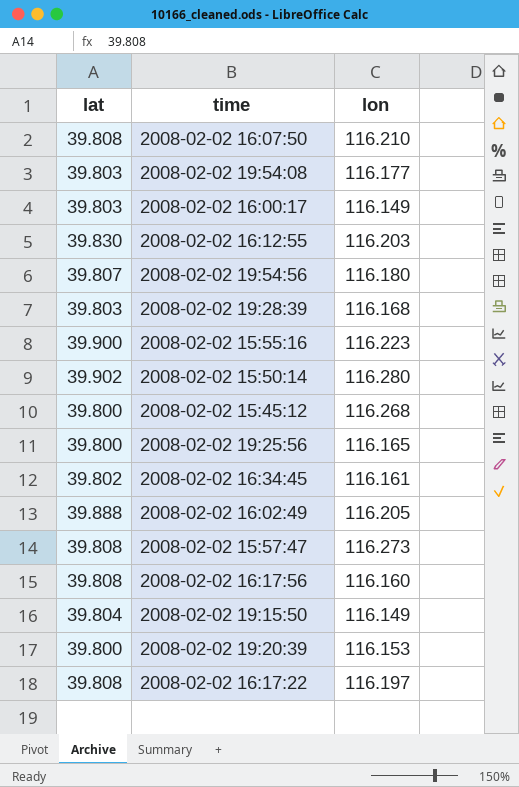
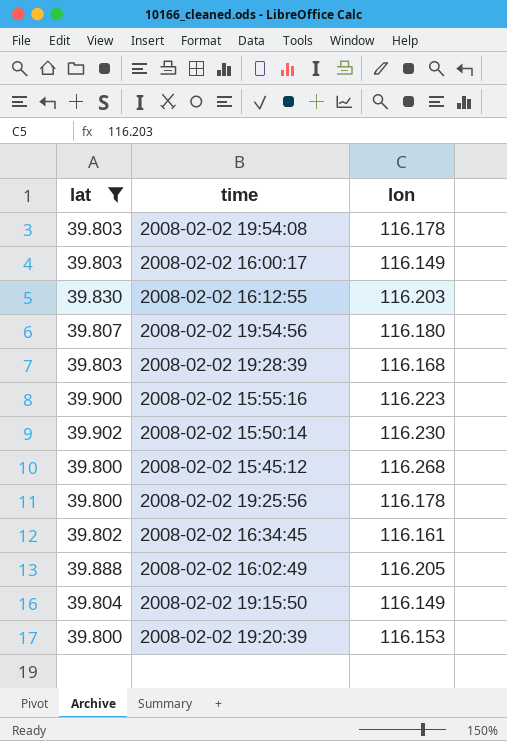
filter: none -> lat != 39.808
2008-02-02 19:54:08 | lon: 116.177 -> 116.178
2008-02-02 15:50:14 | lon: 116.280 -> 116.230
2008-02-02 19:25:56 | lon: 116.165 -> 116.178

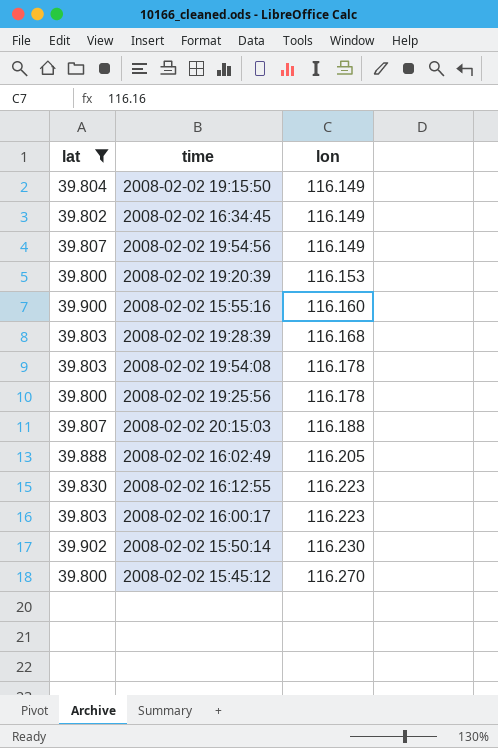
row order: none -> lon ascending
2008-02-02 16:34:45 | lon: 116.161 -> 116.149
2008-02-02 19:54:56 | lon: 116.180 -> 116.149
2008-02-02 15:55:16 | lon: 116.223 -> 116.160
row 2008-02-02 20:15:03: none -> 39.807 | 116.188
2008-02-02 16:12:55 | lon: 116.203 -> 116.223
2008-02-02 16:00:17 | lon: 116.149 -> 116.223
2008-02-02 15:45:12 | lon: 116.268 -> 116.270

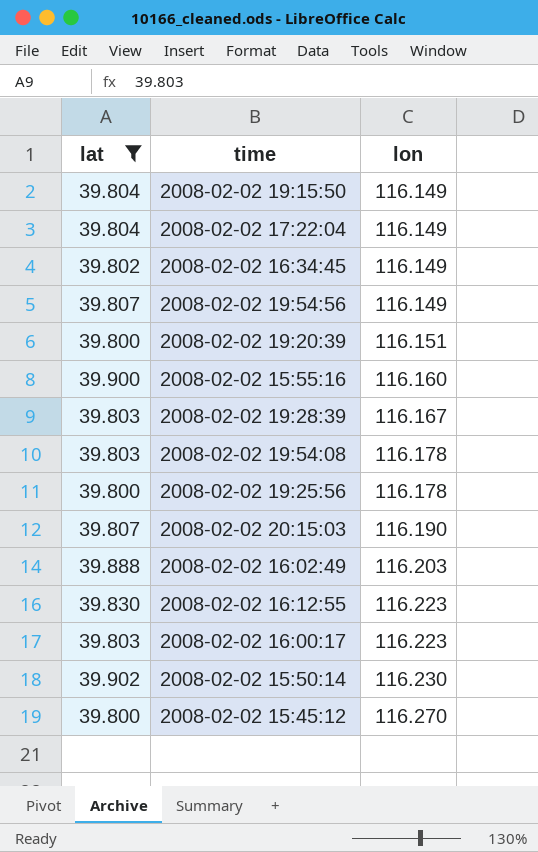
row 2008-02-02 17:22:04: none -> 39.804 | 116.149
2008-02-02 19:20:39 | lon: 116.153 -> 116.151
2008-02-02 19:28:39 | lon: 116.168 -> 116.167
2008-02-02 20:15:03 | lon: 116.188 -> 116.190
2008-02-02 16:02:49 | lon: 116.205 -> 116.203

